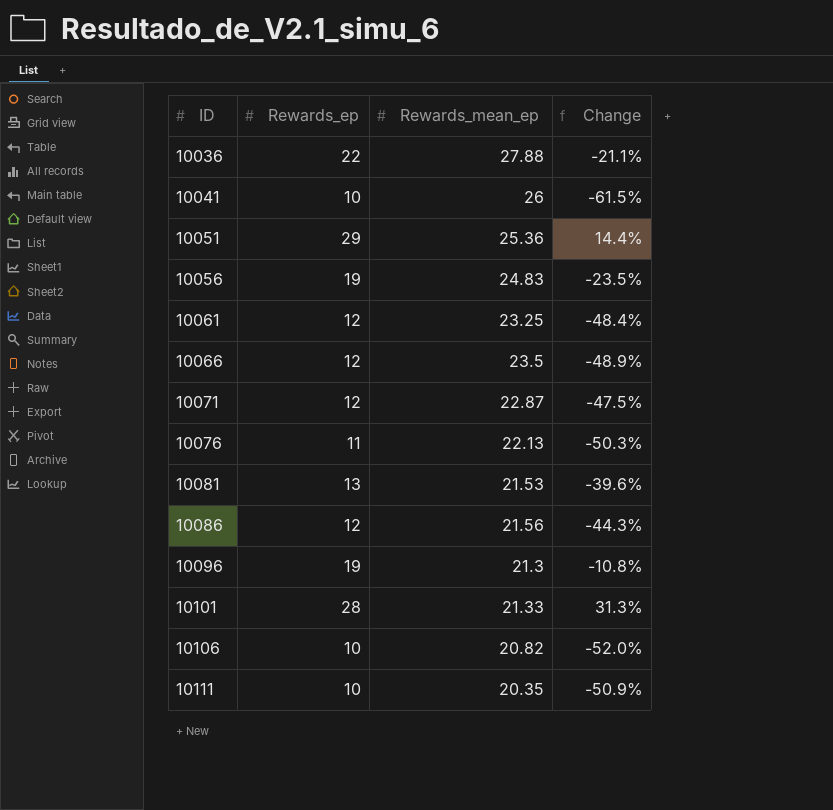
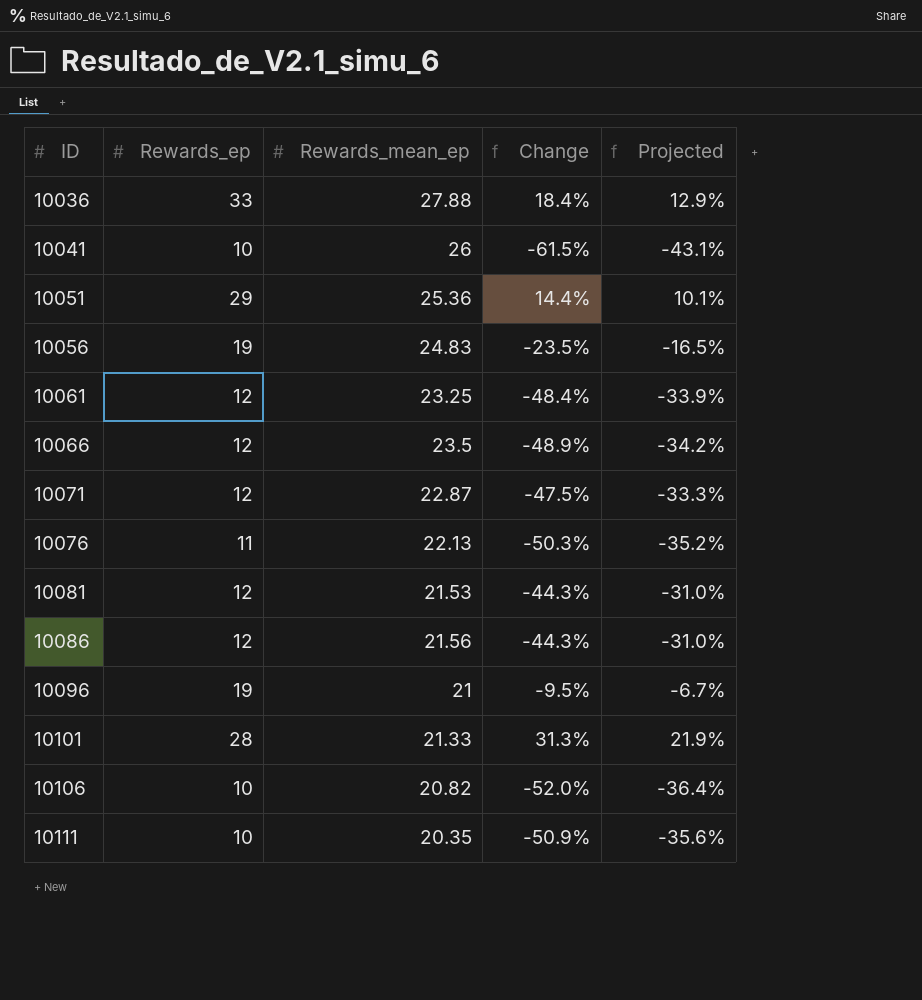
column Projected | formula: none -> [Change] * 0.7
10036 | Rewards_ep: 22 -> 33
10036 | Change: -21.1% -> 18.4%
10081 | Rewards_ep: 13 -> 12
10081 | Change: -39.6% -> -44.3%
10096 | Rewards_mean_ep: 21.3 -> 21
10096 | Change: -10.8% -> -9.5%

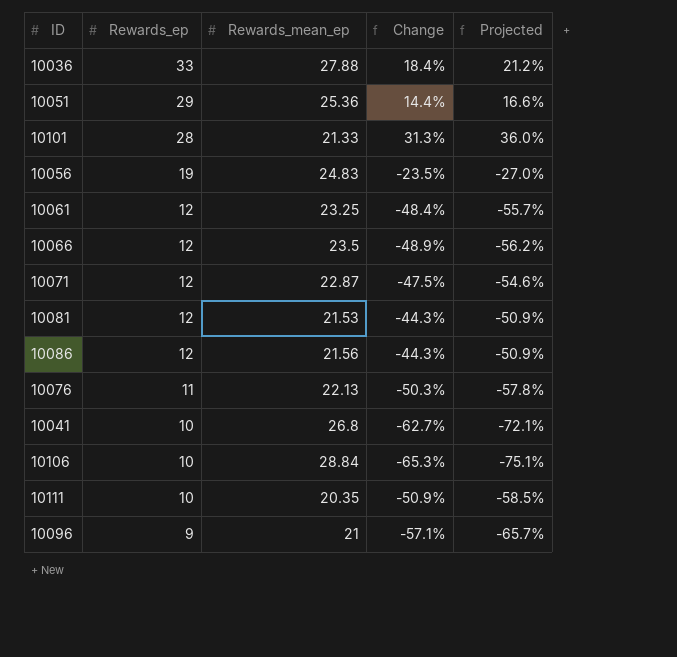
row order: ID ascending -> Rewards_ep descending
column Projected | formula: [Change] * 0.7 -> [Change] * 1.15
10041 | Rewards_mean_ep: 26 -> 26.8
10041 | Change: -61.5% -> -62.7%
10106 | Rewards_mean_ep: 20.82 -> 28.84
10106 | Change: -52.0% -> -65.3%
10096 | Rewards_ep: 19 -> 9
10096 | Change: -9.5% -> -57.1%

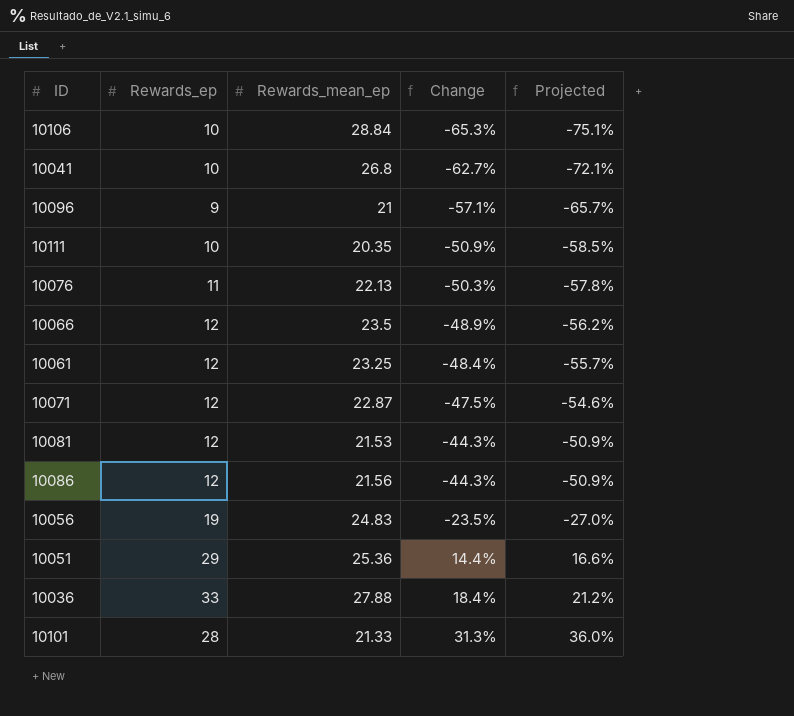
row order: Rewards_ep descending -> Change ascending

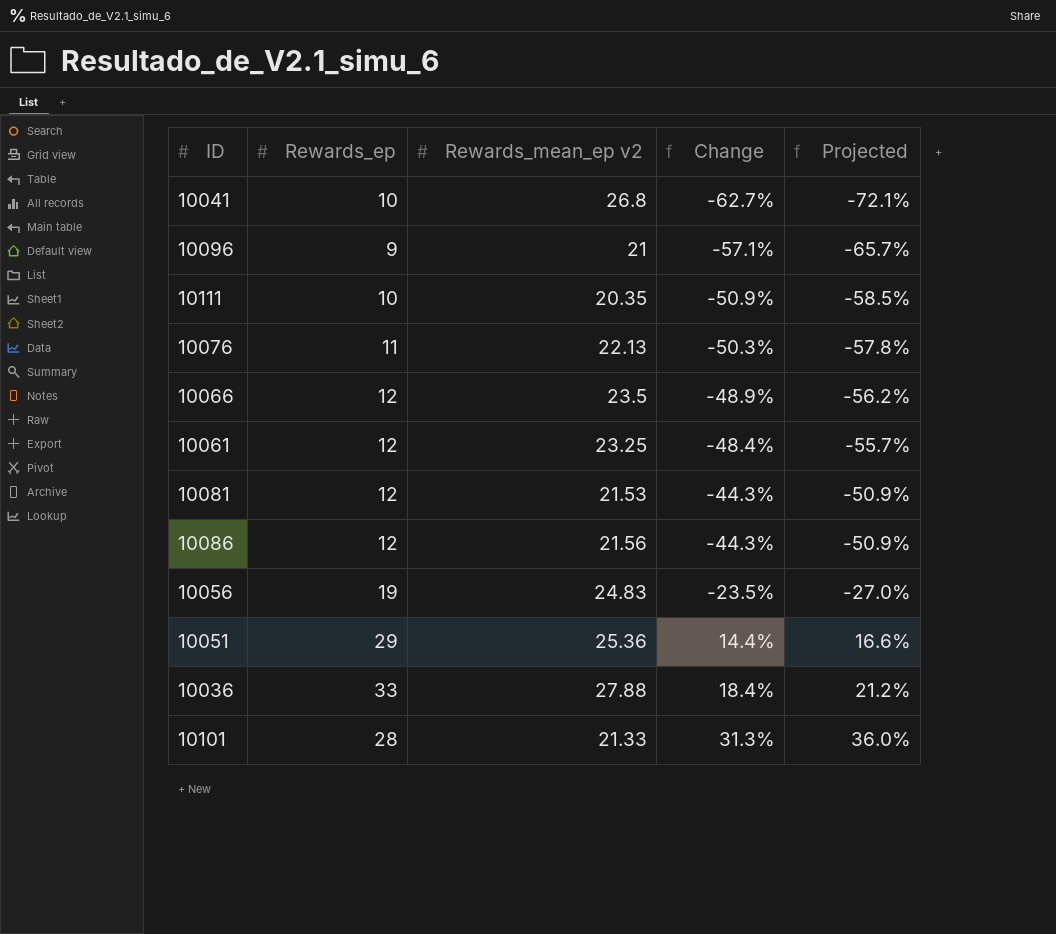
column name: Rewards_mean_ep -> Rewards_mean_ep v2
row 10106: 10 | 28.84 | -65.3% | -75.1% -> none
row 10071: 12 | 22.87 | -47.5% | -54.6% -> none

